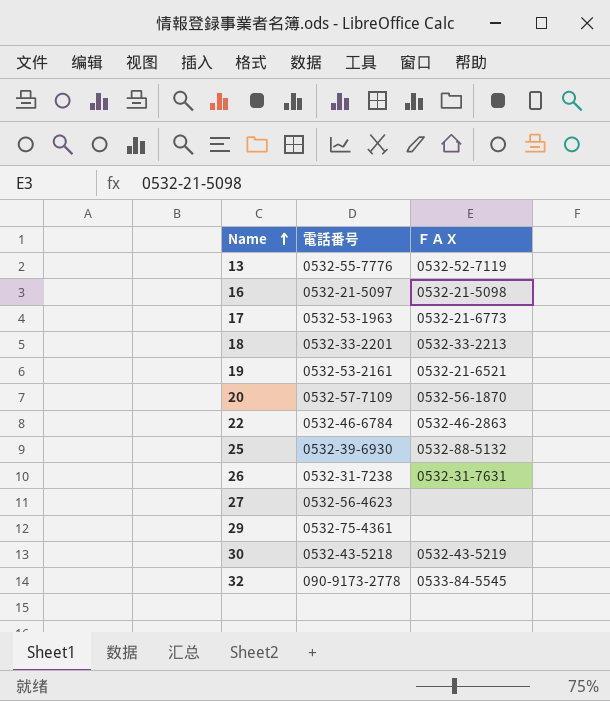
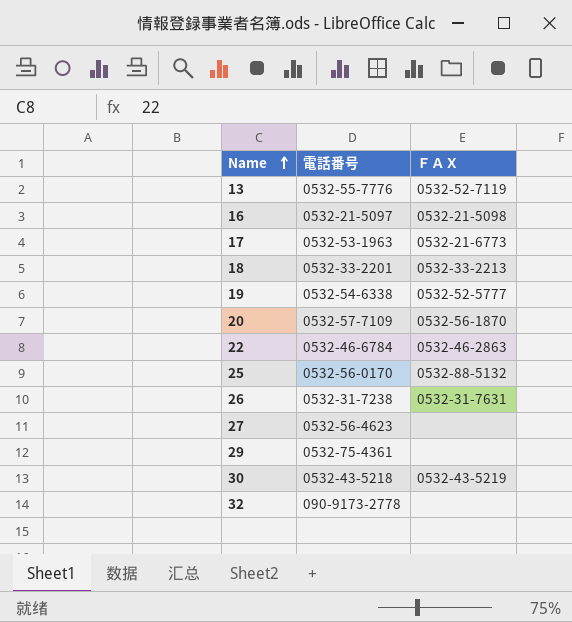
19 | 電話番号: 0532-53-2161 -> 0532-54-6338
19 | ＦＡＸ: 0532-21-6521 -> 0532-52-5777
25 | 電話番号: 0532-39-6930 -> 0532-56-0170
32 | ＦＡＸ: 0533-84-5545 -> none

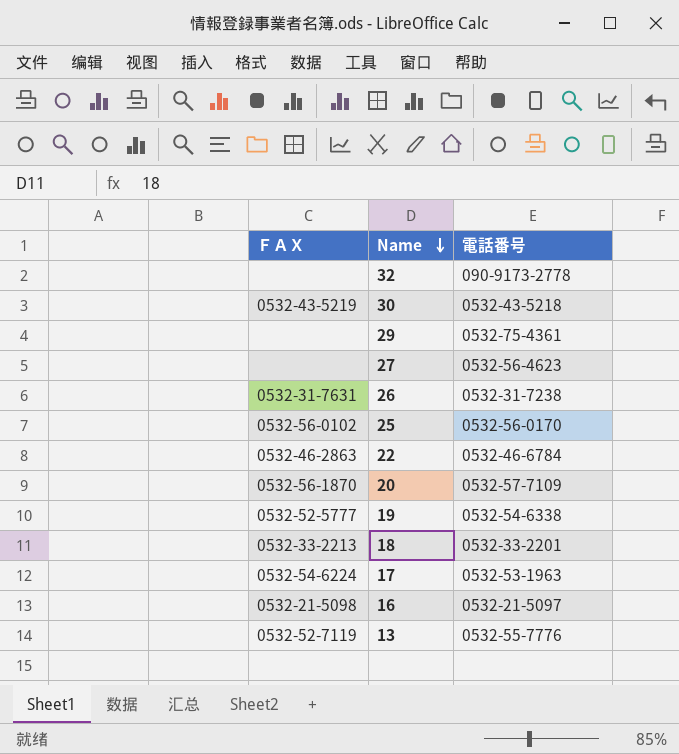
row order: Name ascending -> Name descending
column ＦＡＸ | position: 3 -> 1
25 | ＦＡＸ: 0532-88-5132 -> 0532-56-0102
17 | ＦＡＸ: 0532-21-6773 -> 0532-54-6224

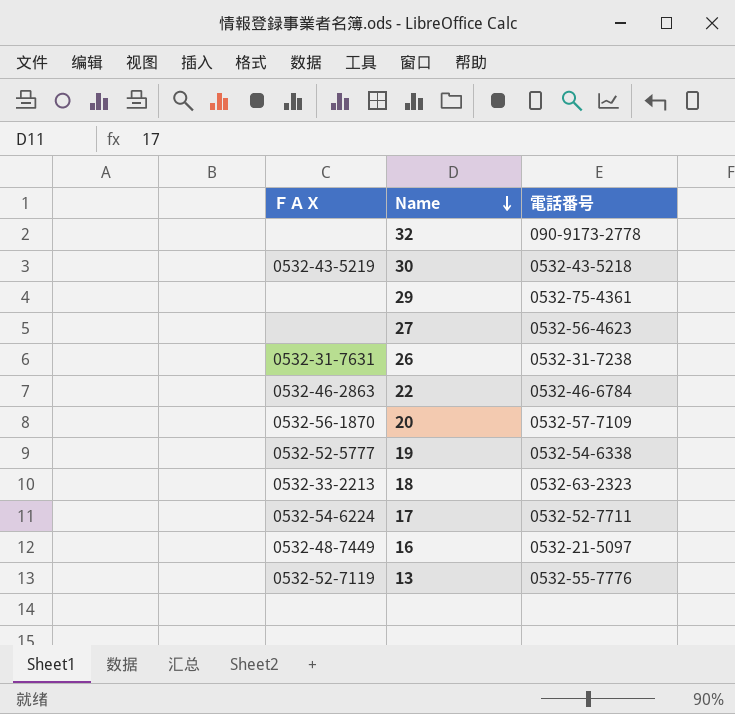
row 25: 0532-56-0102 | 0532-56-0170 -> none
18 | 電話番号: 0532-33-2201 -> 0532-63-2323
17 | 電話番号: 0532-53-1963 -> 0532-52-7711
16 | ＦＡＸ: 0532-21-5098 -> 0532-48-7449

